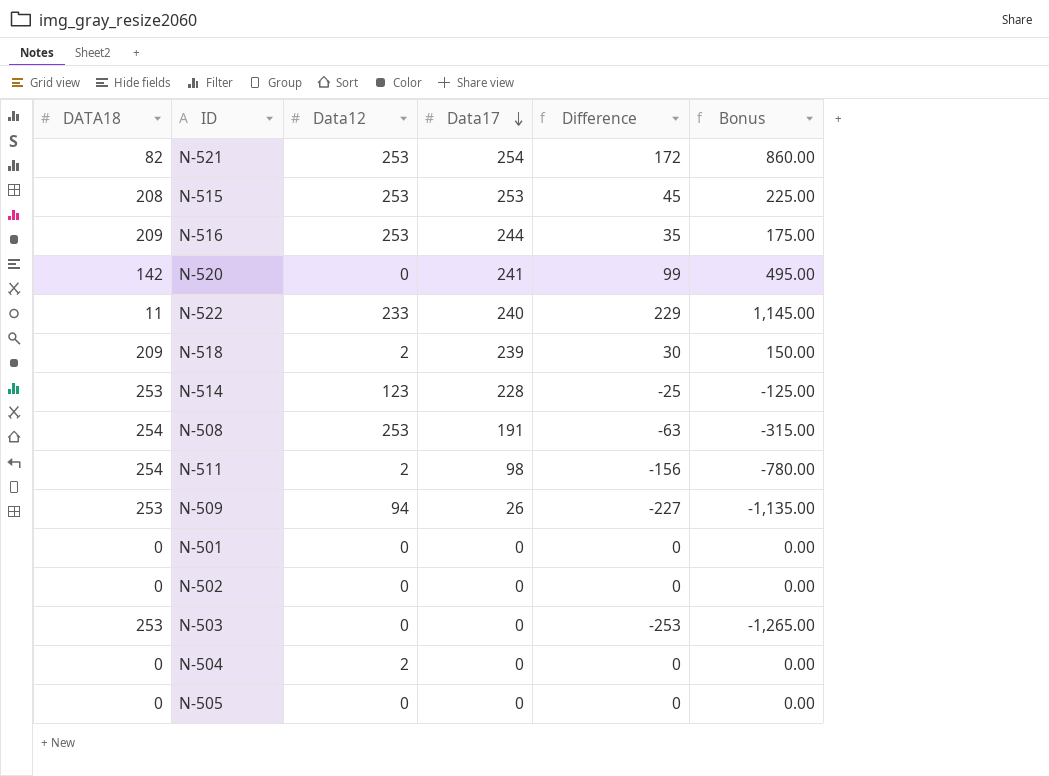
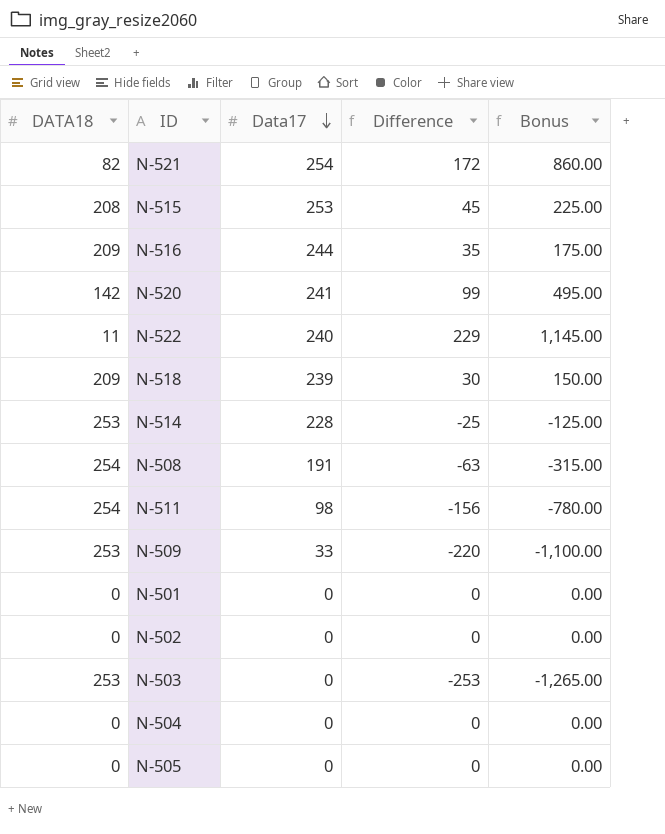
column Data12 | position: 3 -> none
N-509 | Data17: 26 -> 33
N-509 | Difference: -227 -> -220
N-509 | Bonus: -1,135.00 -> -1,100.00

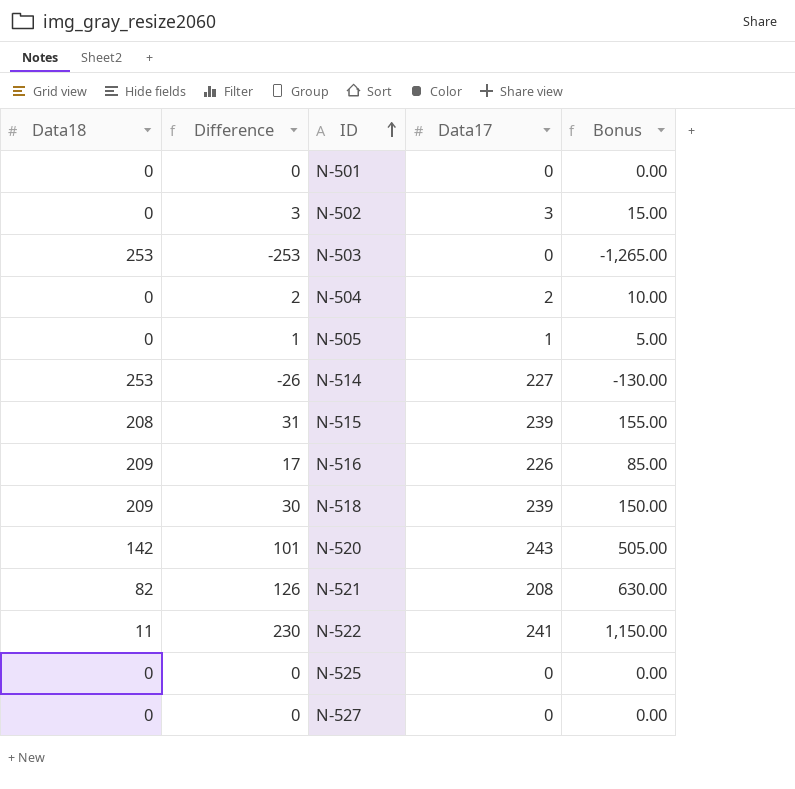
row order: Data17 descending -> ID ascending
column name: DATA18 -> Data18
column Difference | position: 4 -> 2
row N-508: 254 | 191 | -63 | -315.00 -> none
row N-511: 254 | 98 | -156 | -780.00 -> none
row N-509: 253 | 33 | -220 | -1,100.00 -> none
N-502 | Difference: 0 -> 3
N-502 | Data17: 0 -> 3
N-502 | Bonus: 0.00 -> 15.00
N-504 | Difference: 0 -> 2
N-504 | Data17: 0 -> 2
N-504 | Bonus: 0.00 -> 10.00
N-505 | Difference: 0 -> 1
N-505 | Data17: 0 -> 1
N-505 | Bonus: 0.00 -> 5.00
N-514 | Difference: -25 -> -26
N-514 | Data17: 228 -> 227
N-514 | Bonus: -125.00 -> -130.00
N-515 | Difference: 45 -> 31
N-515 | Data17: 253 -> 239
N-515 | Bonus: 225.00 -> 155.00
N-516 | Difference: 35 -> 17
N-516 | Data17: 244 -> 226
N-516 | Bonus: 175.00 -> 85.00
N-520 | Difference: 99 -> 101
N-520 | Data17: 241 -> 243
N-520 | Bonus: 495.00 -> 505.00
N-521 | Difference: 172 -> 126
N-521 | Data17: 254 -> 208
N-521 | Bonus: 860.00 -> 630.00
N-522 | Difference: 229 -> 230
N-522 | Data17: 240 -> 241
N-522 | Bonus: 1,145.00 -> 1,150.00
row N-525: none -> 0 | 0 | 0 | 0.00
row N-527: none -> 0 | 0 | 0 | 0.00

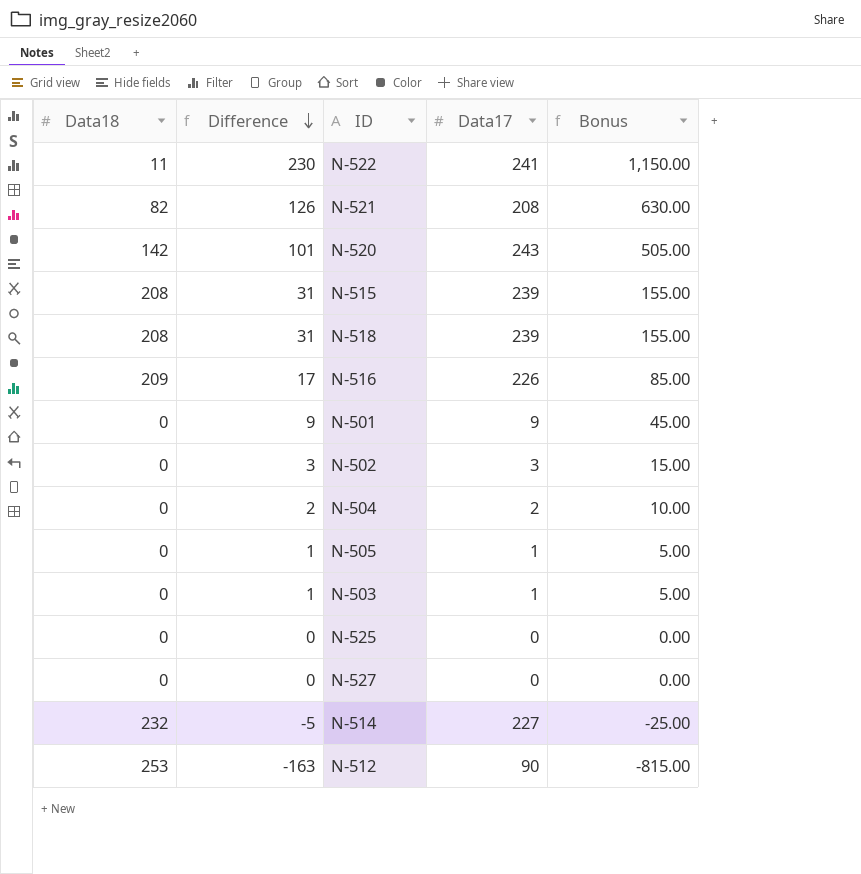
row order: ID ascending -> Difference descending
N-518 | Data18: 209 -> 208
N-518 | Difference: 30 -> 31
N-518 | Bonus: 150.00 -> 155.00
N-501 | Difference: 0 -> 9
N-501 | Data17: 0 -> 9
N-501 | Bonus: 0.00 -> 45.00
N-503 | Data18: 253 -> 0
N-503 | Difference: -253 -> 1
N-503 | Data17: 0 -> 1
N-503 | Bonus: -1,265.00 -> 5.00
N-514 | Data18: 253 -> 232
N-514 | Difference: -26 -> -5
N-514 | Bonus: -130.00 -> -25.00
row N-512: none -> 253 | -163 | 90 | -815.00

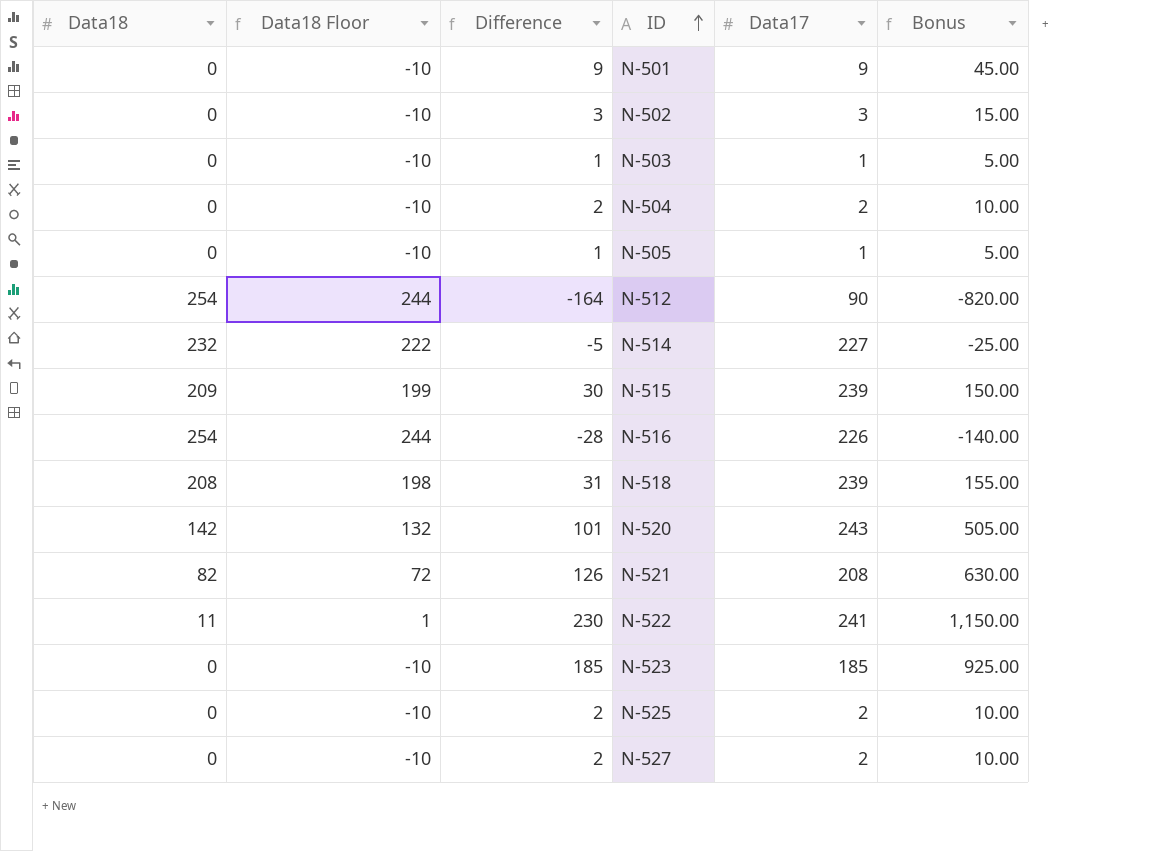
row order: Difference descending -> ID ascending
column Data18 Floor | formula: none -> [Data18] - 10
N-512 | Data18: 253 -> 254
N-512 | Difference: -163 -> -164
N-512 | Bonus: -815.00 -> -820.00
N-515 | Data18: 208 -> 209
N-515 | Difference: 31 -> 30
N-515 | Bonus: 155.00 -> 150.00
N-516 | Data18: 209 -> 254
N-516 | Difference: 17 -> -28
N-516 | Bonus: 85.00 -> -140.00
row N-523: none -> 0 | -10 | 185 | 185 | 925.00
N-525 | Difference: 0 -> 2
N-525 | Data17: 0 -> 2
N-525 | Bonus: 0.00 -> 10.00
N-527 | Difference: 0 -> 2
N-527 | Data17: 0 -> 2
N-527 | Bonus: 0.00 -> 10.00

